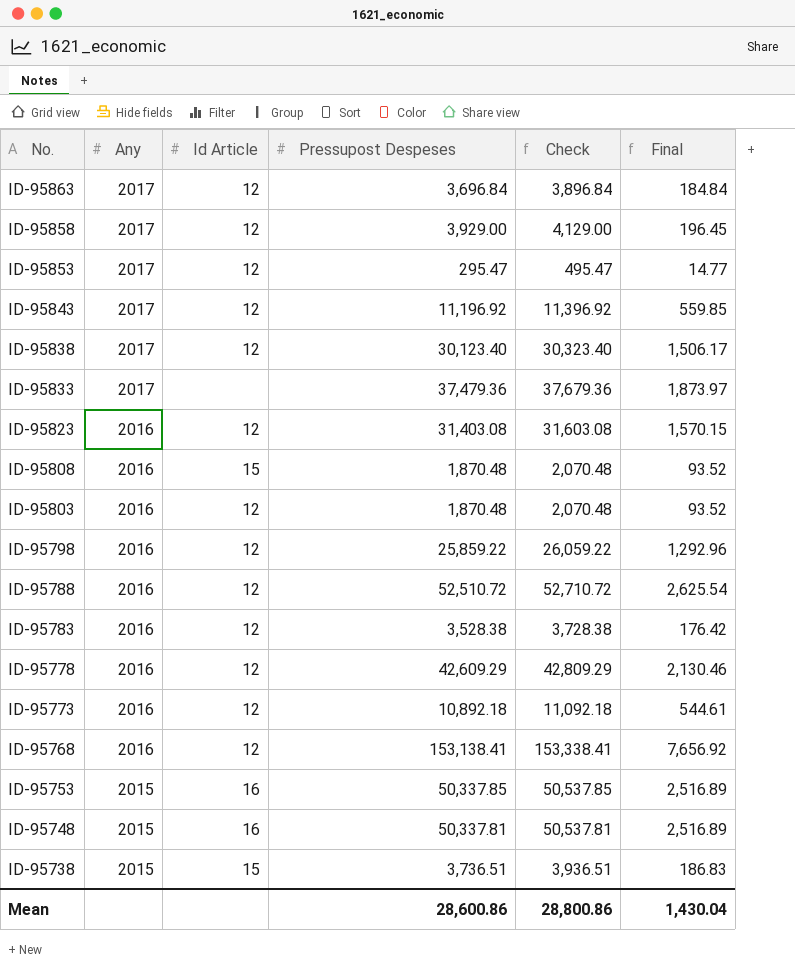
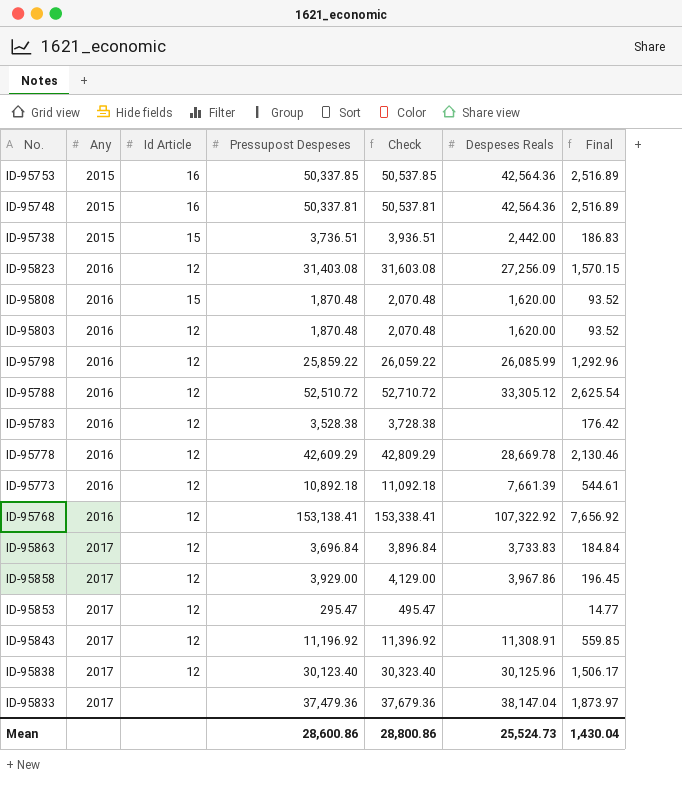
row order: No. descending -> Any ascending
column Despeses Reals | position: none -> 6

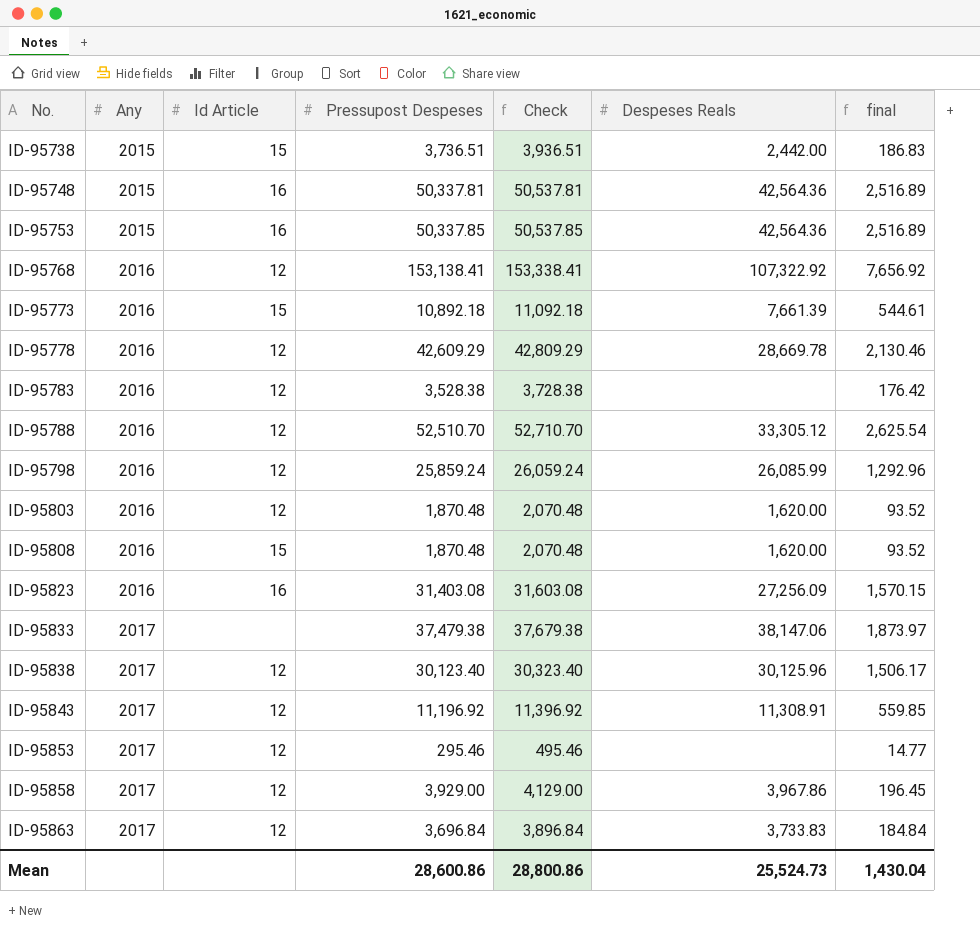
row order: Any ascending -> No. ascending
column name: Final -> final
ID-95773 | Id Article: 12 -> 15
ID-95788 | Pressupost Despeses: 52,510.72 -> 52,510.70
ID-95788 | Check: 52,710.72 -> 52,710.70
ID-95798 | Pressupost Despeses: 25,859.22 -> 25,859.24
ID-95798 | Check: 26,059.22 -> 26,059.24
ID-95823 | Id Article: 12 -> 16
ID-95833 | Pressupost Despeses: 37,479.36 -> 37,479.38
ID-95833 | Check: 37,679.36 -> 37,679.38
ID-95833 | Despeses Reals: 38,147.04 -> 38,147.06
ID-95853 | Pressupost Despeses: 295.47 -> 295.46
ID-95853 | Check: 495.47 -> 495.46

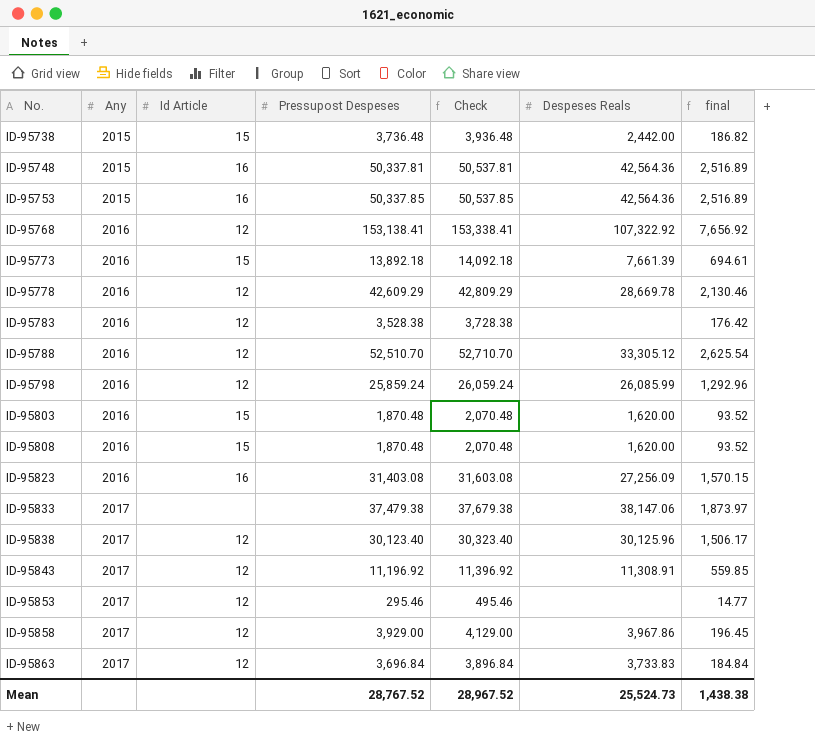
ID-95738 | Pressupost Despeses: 3,736.51 -> 3,736.48
ID-95738 | Check: 3,936.51 -> 3,936.48
ID-95738 | final: 186.83 -> 186.82
ID-95773 | Pressupost Despeses: 10,892.18 -> 13,892.18
ID-95773 | Check: 11,092.18 -> 14,092.18
ID-95773 | final: 544.61 -> 694.61
ID-95803 | Id Article: 12 -> 15
Mean | Pressupost Despeses: 28,600.86 -> 28,767.52
Mean | Check: 28,800.86 -> 28,967.52
Mean | final: 1,430.04 -> 1,438.38

